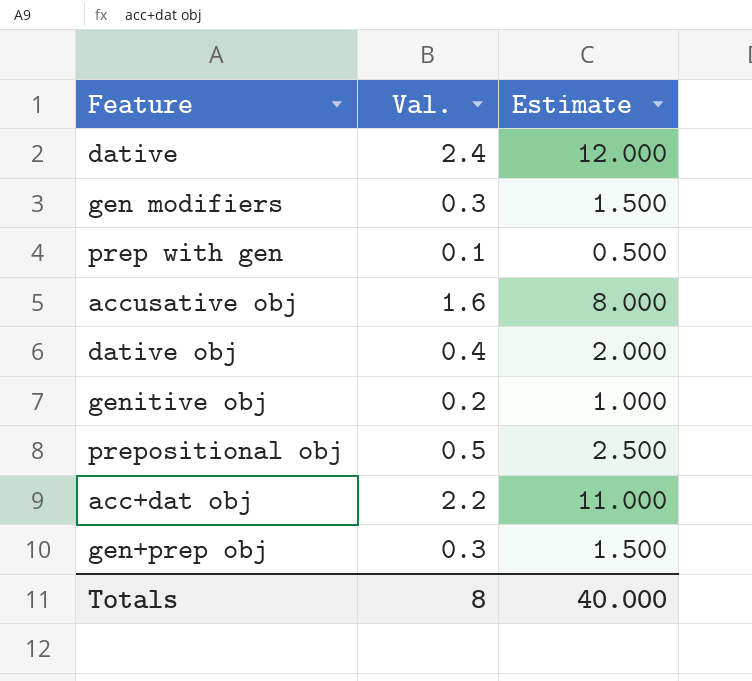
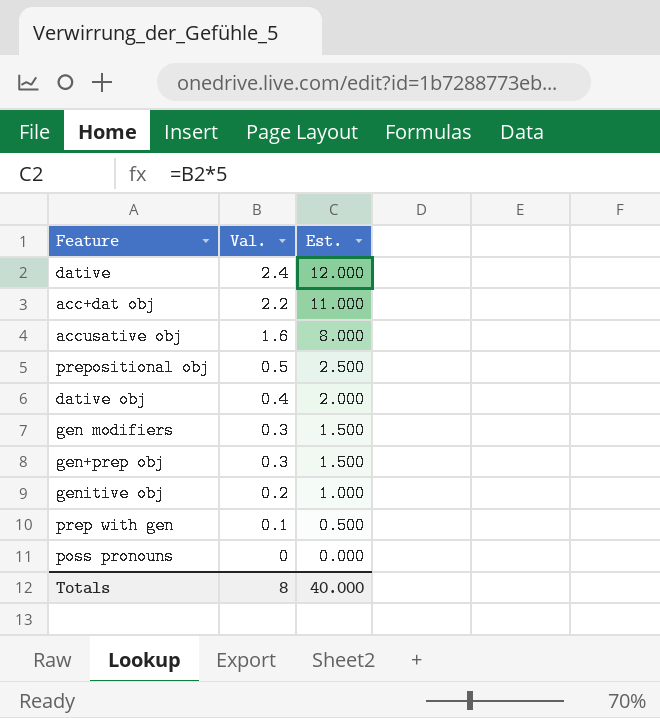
row order: none -> Val. descending
column name: Estimate -> Est.
row poss pronouns: none -> 0 | 0.000

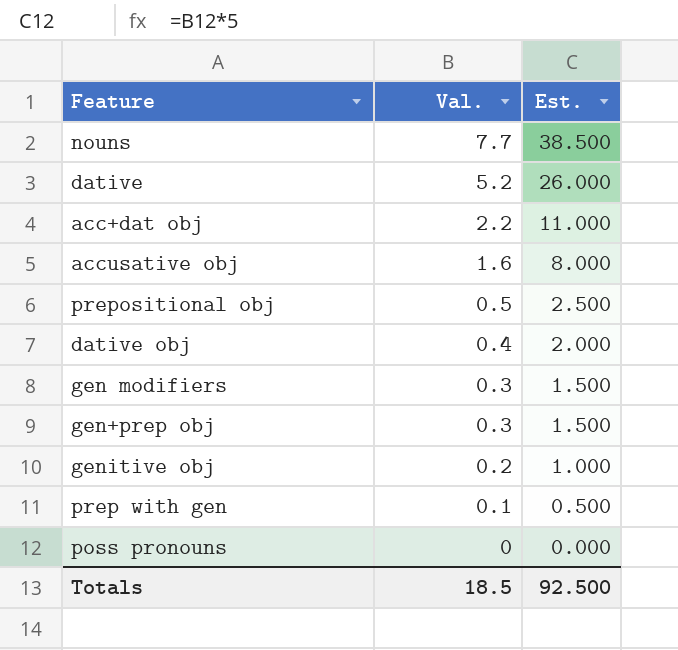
row nouns: none -> 7.7 | 38.500
dative | Val.: 2.4 -> 5.2
dative | Est.: 12.000 -> 26.000
Totals | Val.: 8 -> 18.5
Totals | Est.: 40.000 -> 92.500

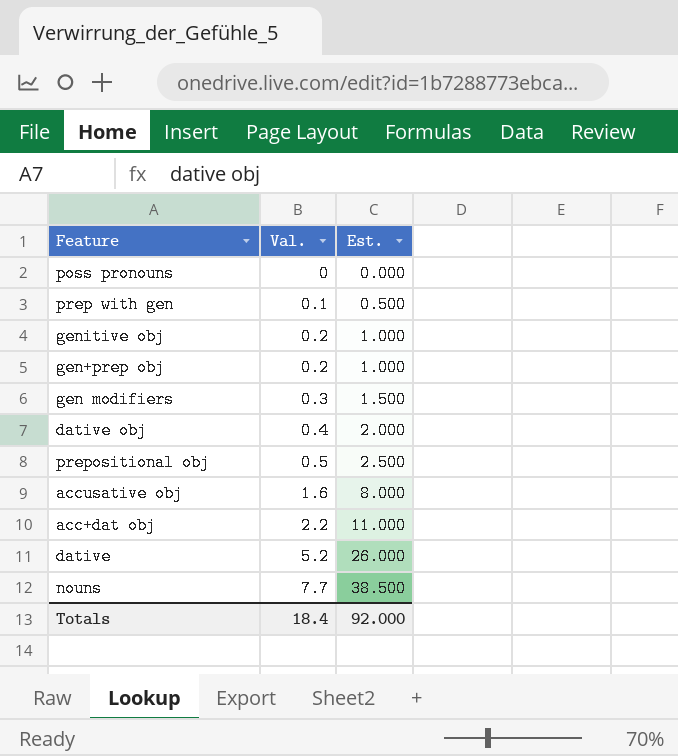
row order: Val. descending -> Val. ascending
gen+prep obj | Val.: 0.3 -> 0.2
gen+prep obj | Est.: 1.500 -> 1.000
Totals | Val.: 18.5 -> 18.4
Totals | Est.: 92.500 -> 92.000

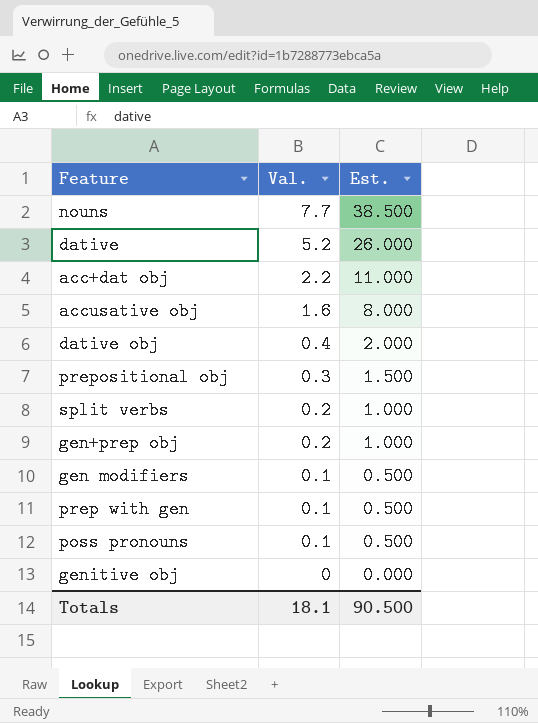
row order: Val. ascending -> Val. descending
prepositional obj | Val.: 0.5 -> 0.3
prepositional obj | Est.: 2.500 -> 1.500
row split verbs: none -> 0.2 | 1.000
gen modifiers | Val.: 0.3 -> 0.1
gen modifiers | Est.: 1.500 -> 0.500
poss pronouns | Val.: 0 -> 0.1
poss pronouns | Est.: 0.000 -> 0.500
genitive obj | Val.: 0.2 -> 0
genitive obj | Est.: 1.000 -> 0.000
Totals | Val.: 18.4 -> 18.1
Totals | Est.: 92.000 -> 90.500

